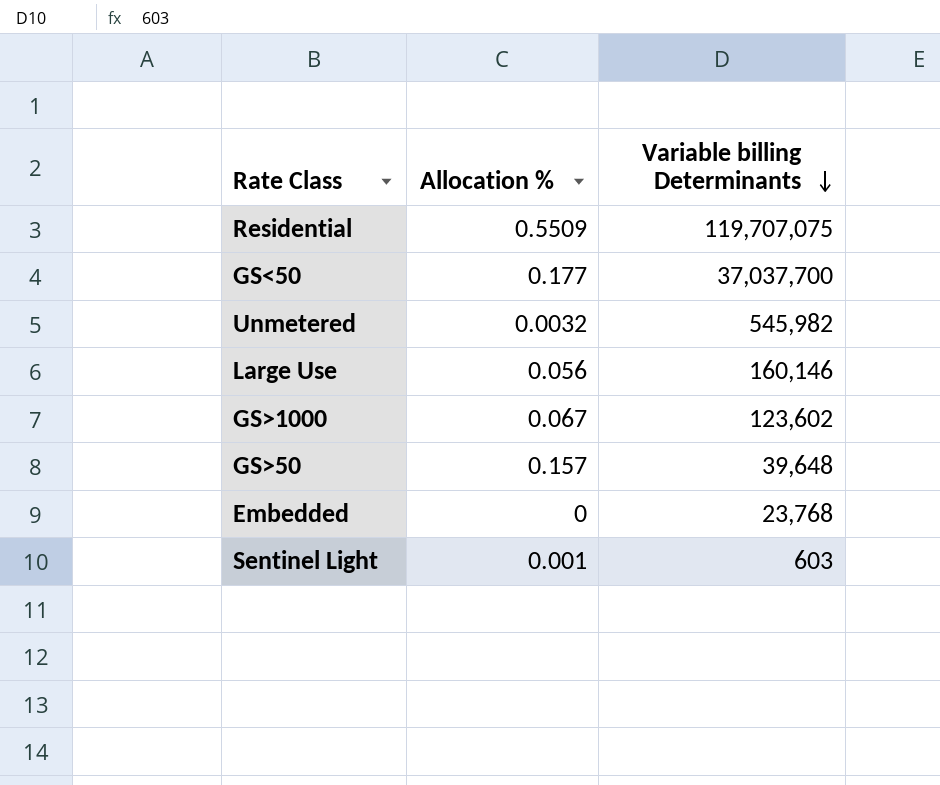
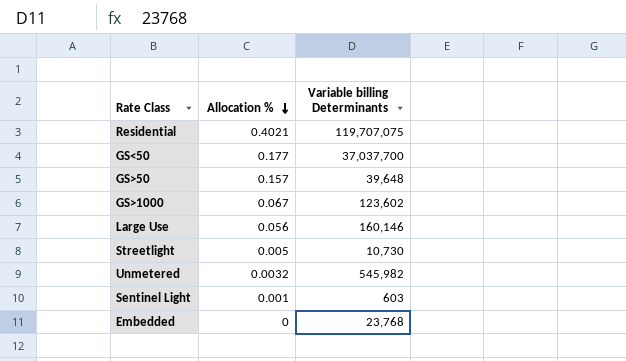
row order: Variable billing Determinants descending -> Allocation % descending
Residential | Allocation %: 0.5509 -> 0.4021
row Streetlight: none -> 0.005 | 10,730

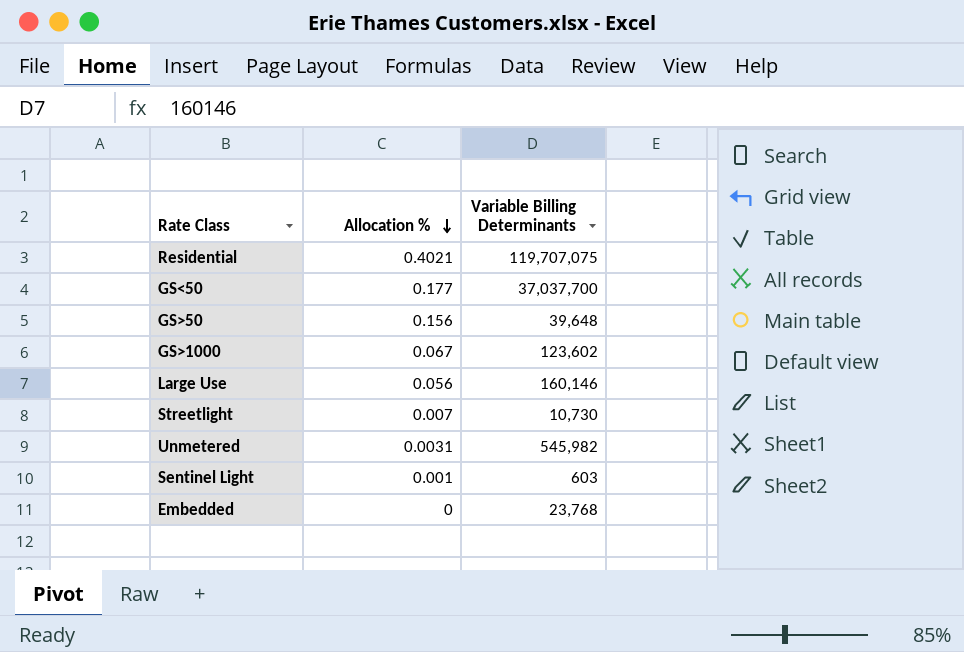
column name: Variable billing Determinants -> Variable Billing Determinants
GS>50 | Allocation %: 0.157 -> 0.156
Streetlight | Allocation %: 0.005 -> 0.007
Unmetered | Allocation %: 0.0032 -> 0.0031

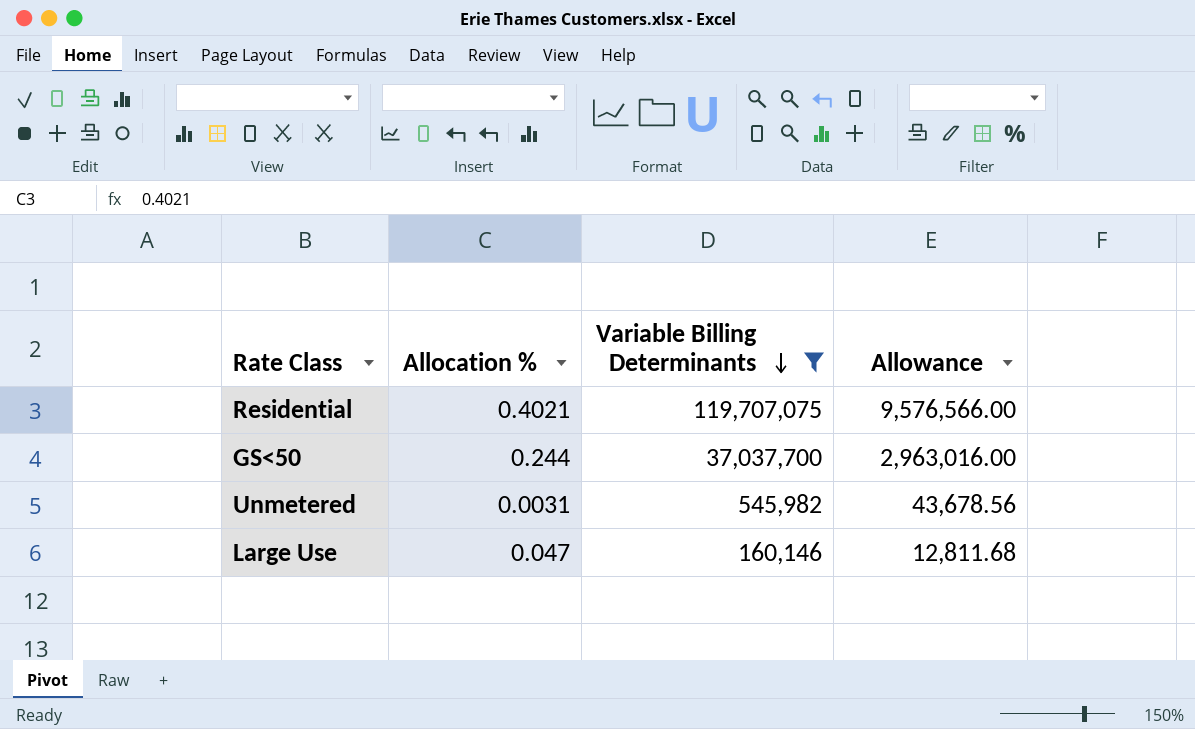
filter: none -> Variable Billing Determinants >= 160,146
row order: Allocation % descending -> Variable Billing Determinants descending
column Allowance | formula: none -> [Variable Billing Determinants] * 0.08
GS<50 | Allocation %: 0.177 -> 0.244
Large Use | Allocation %: 0.056 -> 0.047

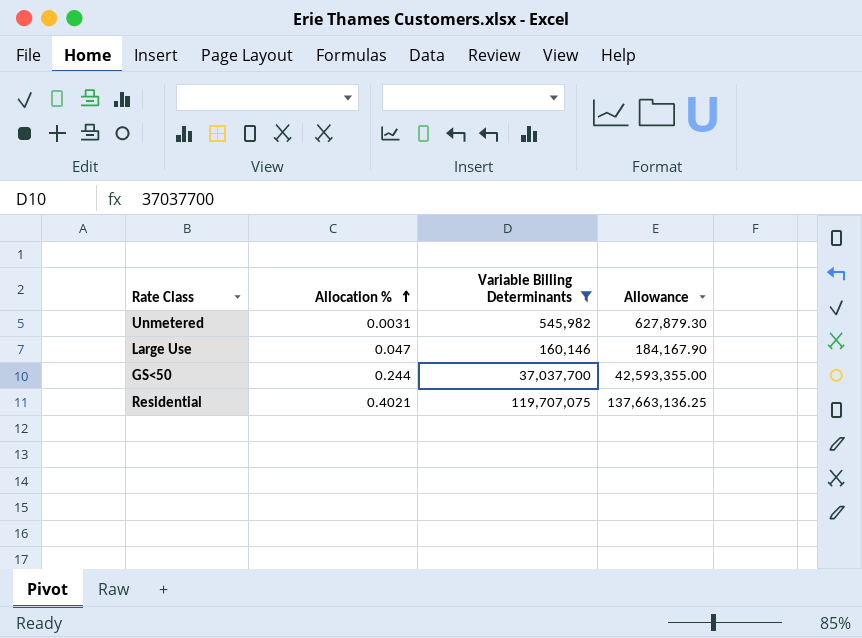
row order: Variable Billing Determinants descending -> Allocation % ascending
column Allowance | formula: [Variable Billing Determinants] * 0.08 -> [Variable Billing Determinants] * 1.15

